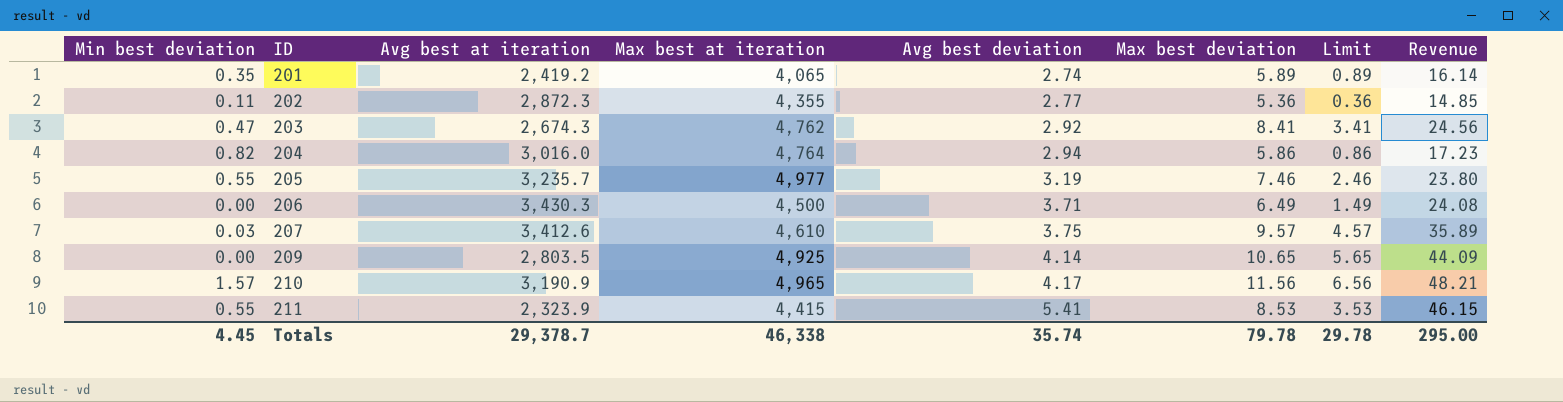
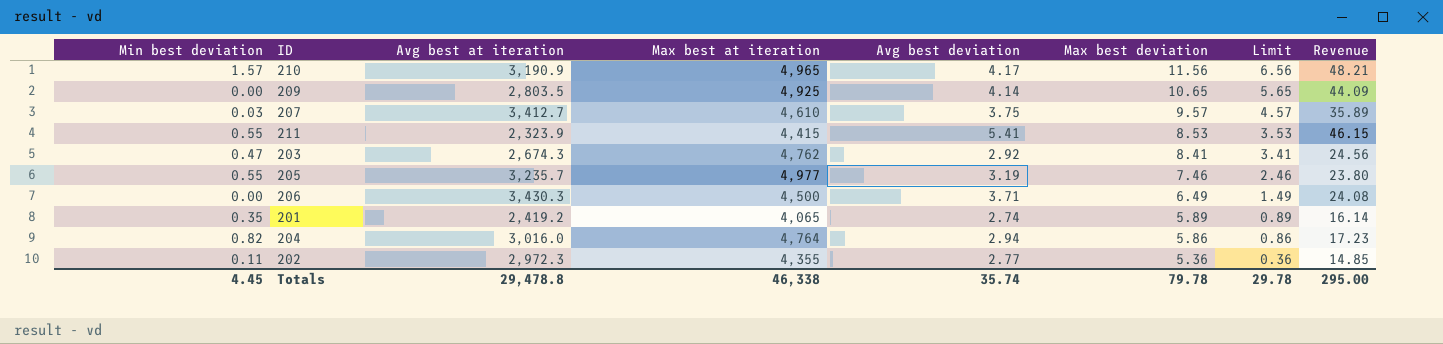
row order: ID ascending -> Max best deviation descending
207 | Avg best at iteration: 3,412.6 -> 3,412.7
202 | Avg best at iteration: 2,872.3 -> 2,972.3
Totals | Avg best at iteration: 29,378.7 -> 29,478.8

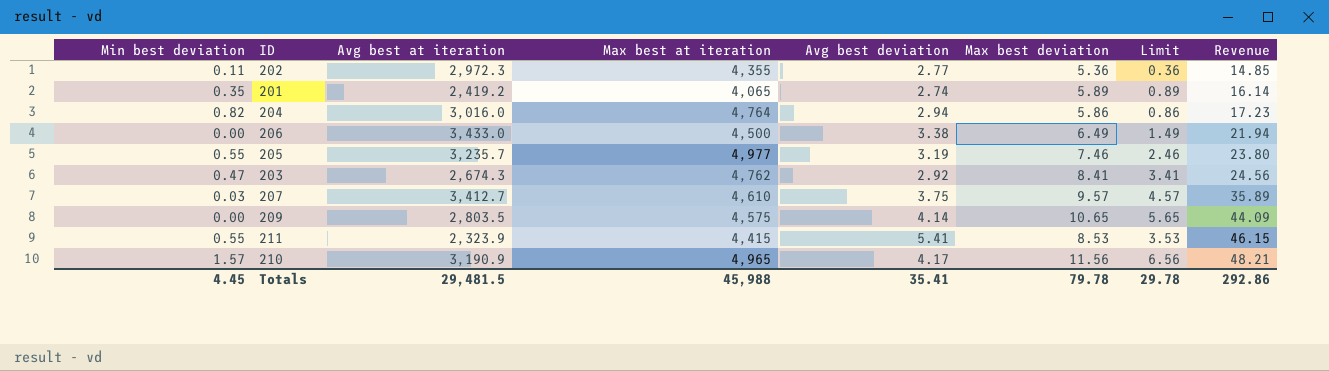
row order: Max best deviation descending -> Revenue ascending
206 | Avg best at iteration: 3,430.3 -> 3,433.0
206 | Avg best deviation: 3.71 -> 3.38
206 | Revenue: 24.08 -> 21.94
209 | Max best at iteration: 4,925 -> 4,575
Totals | Avg best at iteration: 29,478.8 -> 29,481.5
Totals | Max best at iteration: 46,338 -> 45,988
Totals | Avg best deviation: 35.74 -> 35.41
Totals | Revenue: 295.00 -> 292.86

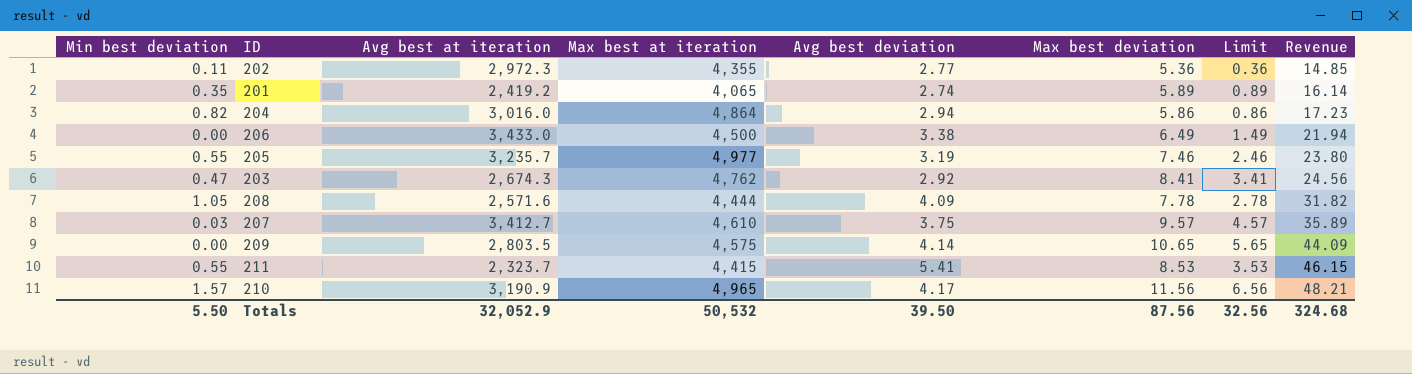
204 | Max best at iteration: 4,764 -> 4,864
row 208: none -> 1.05 | 2,571.6 | 4,444 | 4.09 | 7.78 | 2.78 | 31.82
211 | Avg best at iteration: 2,323.9 -> 2,323.7
Totals | Min best deviation: 4.45 -> 5.50
Totals | Avg best at iteration: 29,481.5 -> 32,052.9
Totals | Max best at iteration: 45,988 -> 50,532
Totals | Avg best deviation: 35.41 -> 39.50
Totals | Max best deviation: 79.78 -> 87.56
Totals | Limit: 29.78 -> 32.56
Totals | Revenue: 292.86 -> 324.68

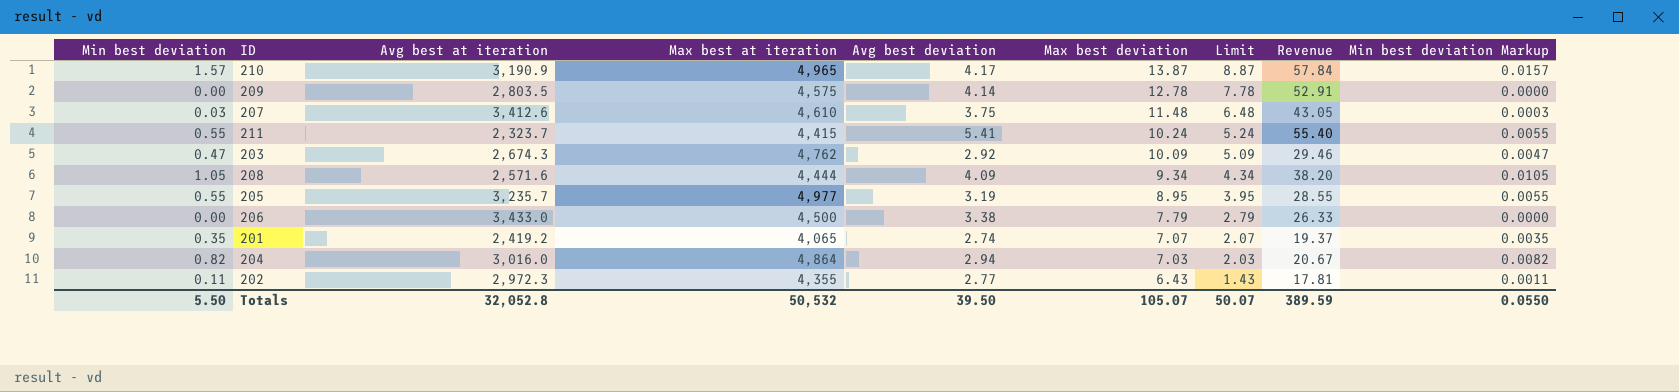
row order: Revenue ascending -> Max best deviation descending
column Min best deviation Markup | formula: none -> [Min best deviation] * 0.01
210 | Max best deviation: 11.56 -> 13.87
210 | Limit: 6.56 -> 8.87
210 | Revenue: 48.21 -> 57.84
209 | Max best deviation: 10.65 -> 12.78
209 | Limit: 5.65 -> 7.78
209 | Revenue: 44.09 -> 52.91
207 | Avg best at iteration: 3,412.7 -> 3,412.6
207 | Max best deviation: 9.57 -> 11.48
207 | Limit: 4.57 -> 6.48
207 | Revenue: 35.89 -> 43.05
211 | Max best deviation: 8.53 -> 10.24
211 | Limit: 3.53 -> 5.24
211 | Revenue: 46.15 -> 55.40
203 | Max best deviation: 8.41 -> 10.09
203 | Limit: 3.41 -> 5.09
203 | Revenue: 24.56 -> 29.46
208 | Max best deviation: 7.78 -> 9.34
208 | Limit: 2.78 -> 4.34
208 | Revenue: 31.82 -> 38.20
205 | Max best deviation: 7.46 -> 8.95
205 | Limit: 2.46 -> 3.95
205 | Revenue: 23.80 -> 28.55
206 | Max best deviation: 6.49 -> 7.79
206 | Limit: 1.49 -> 2.79
206 | Revenue: 21.94 -> 26.33
201 | Max best deviation: 5.89 -> 7.07
201 | Limit: 0.89 -> 2.07
201 | Revenue: 16.14 -> 19.37
204 | Max best deviation: 5.86 -> 7.03
204 | Limit: 0.86 -> 2.03
204 | Revenue: 17.23 -> 20.67
202 | Max best deviation: 5.36 -> 6.43
202 | Limit: 0.36 -> 1.43
202 | Revenue: 14.85 -> 17.81
Totals | Avg best at iteration: 32,052.9 -> 32,052.8
Totals | Max best deviation: 87.56 -> 105.07
Totals | Limit: 32.56 -> 50.07
Totals | Revenue: 324.68 -> 389.59

